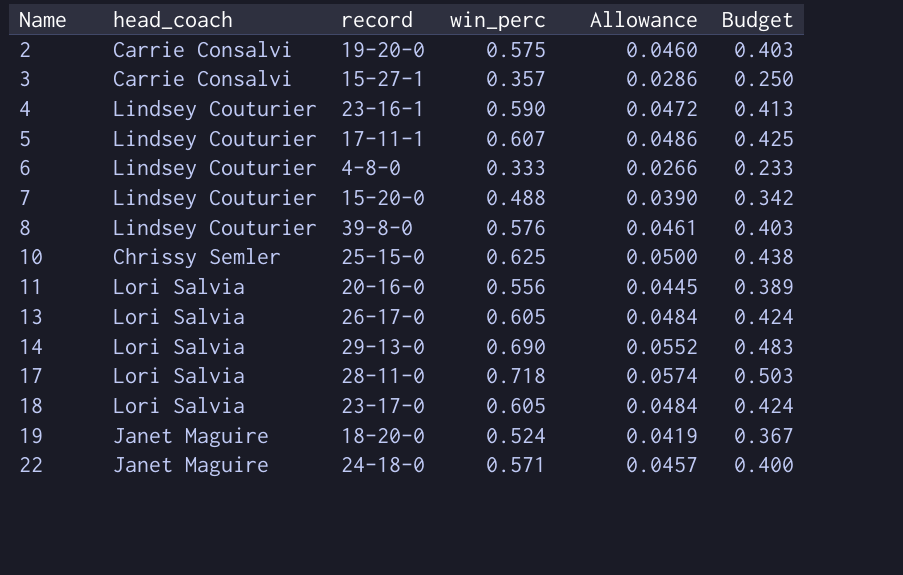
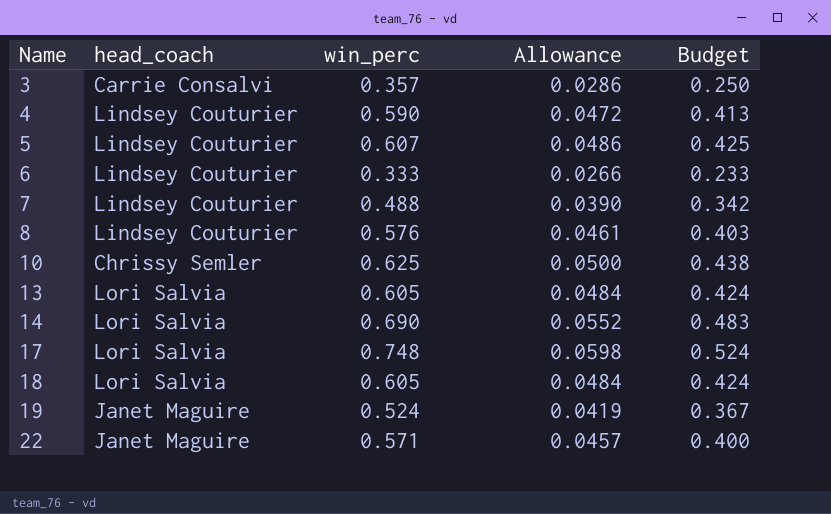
column record | position: 3 -> none
row 2: Carrie Consalvi | 19-20-0 | 0.575 | 0.0460 | 0.403 -> none
row 11: Lori Salvia | 20-16-0 | 0.556 | 0.0445 | 0.389 -> none
17 | win_perc: 0.718 -> 0.748
17 | Allowance: 0.0574 -> 0.0598
17 | Budget: 0.503 -> 0.524

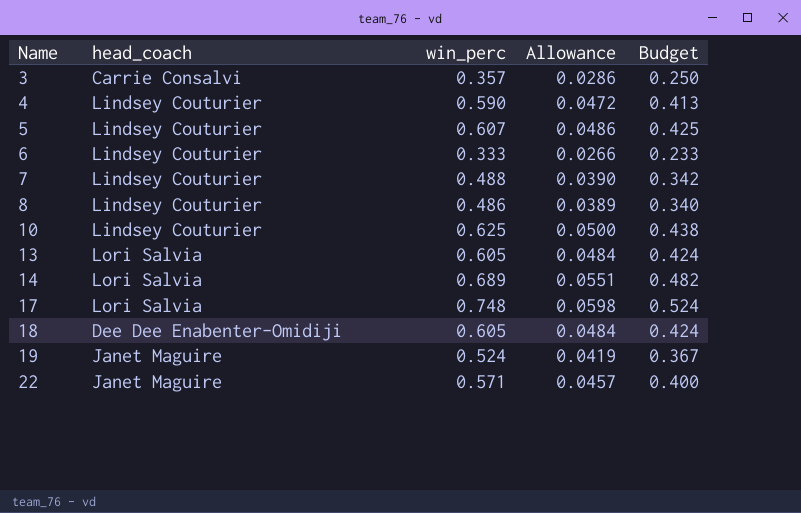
8 | win_perc: 0.576 -> 0.486
8 | Allowance: 0.0461 -> 0.0389
8 | Budget: 0.403 -> 0.340
10 | head_coach: Chrissy Semler -> Lindsey Couturier
14 | win_perc: 0.690 -> 0.689
14 | Allowance: 0.0552 -> 0.0551
14 | Budget: 0.483 -> 0.482
18 | head_coach: Lori Salvia -> Dee Dee Enabenter-Omidiji

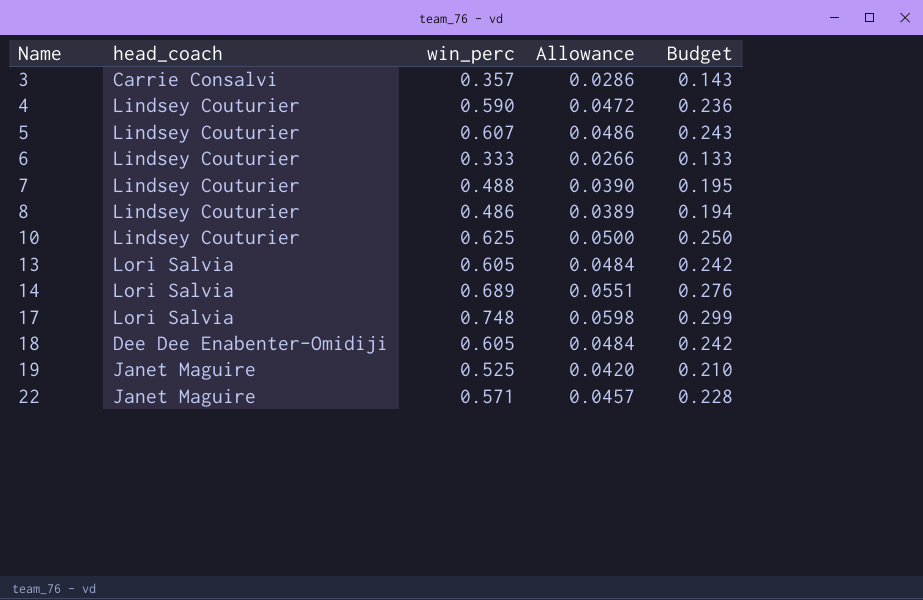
column Budget | formula: [win_perc] * 0.7 -> [win_perc] * 0.4
19 | win_perc: 0.524 -> 0.525
19 | Allowance: 0.0419 -> 0.0420

